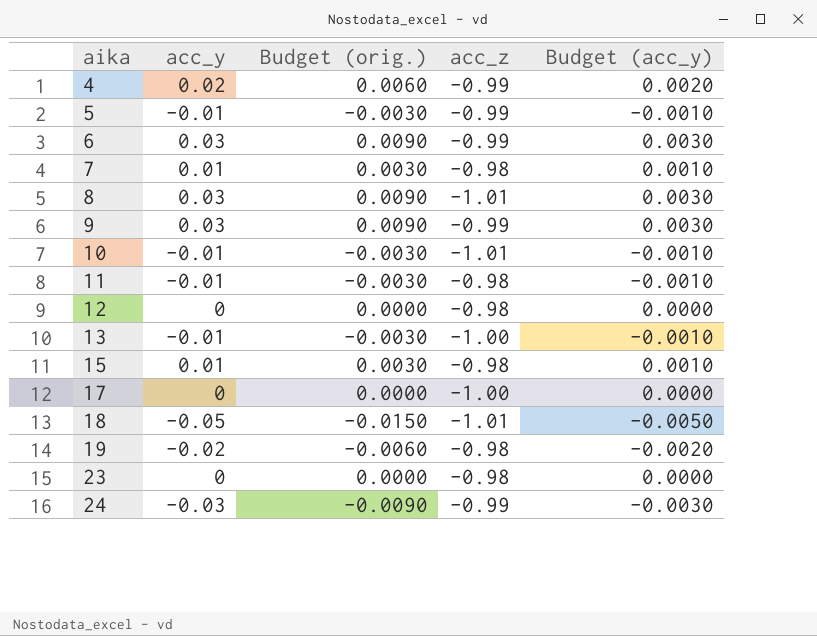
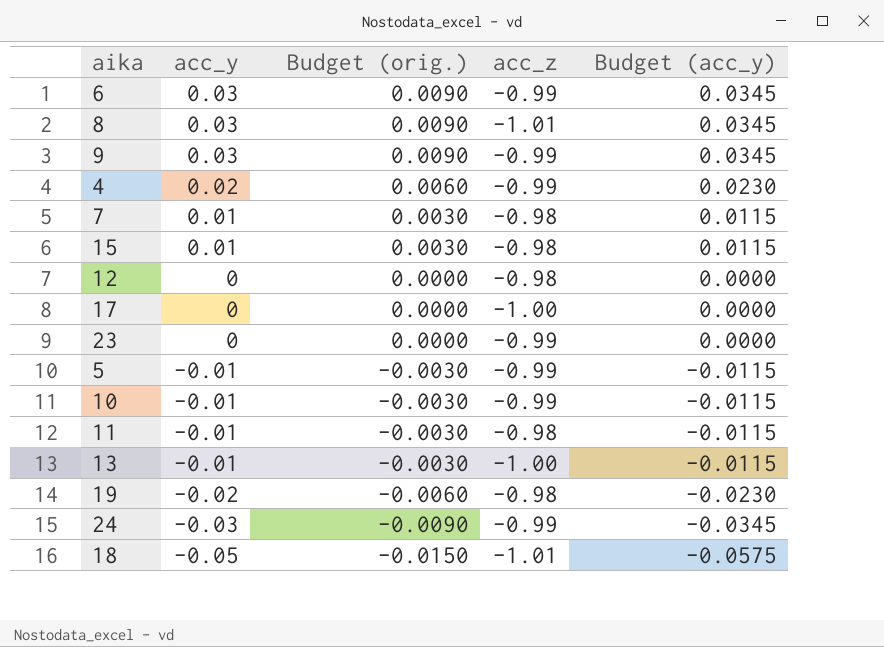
row order: aika ascending -> acc_y descending
column Budget (acc_y) | formula: [acc_y] * 0.1 -> [acc_y] * 1.15
23 | acc_z: -0.98 -> -0.99
10 | acc_z: -1.01 -> -0.99

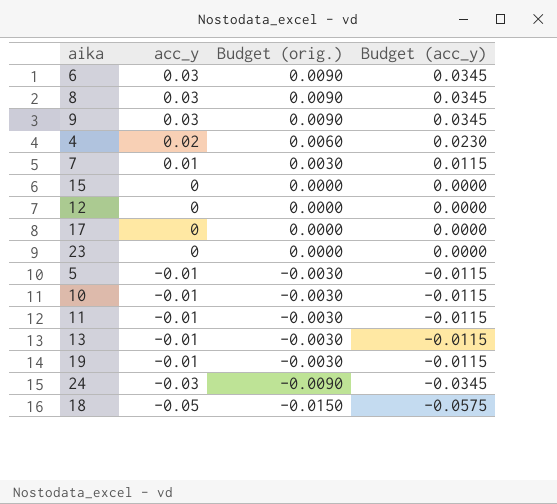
column acc_z | position: 4 -> none
15 | acc_y: 0.01 -> 0
15 | Budget (orig.): 0.0030 -> 0.0000
15 | Budget (acc_y): 0.0115 -> 0.0000
19 | acc_y: -0.02 -> -0.01
19 | Budget (orig.): -0.0060 -> -0.0030
19 | Budget (acc_y): -0.0230 -> -0.0115

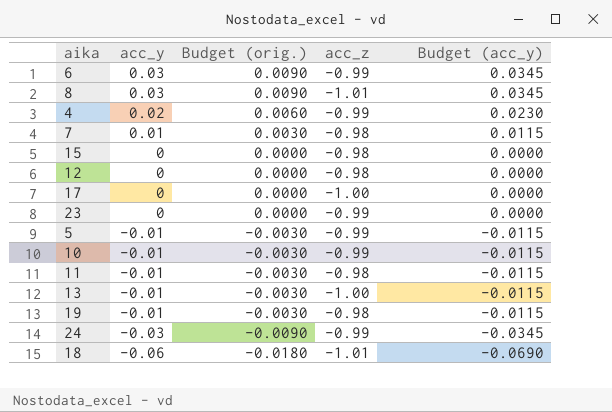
column acc_z | position: none -> 4
row 9: 0.03 | 0.0090 | 0.0345 -> none
18 | acc_y: -0.05 -> -0.06
18 | Budget (orig.): -0.0150 -> -0.0180
18 | Budget (acc_y): -0.0575 -> -0.0690

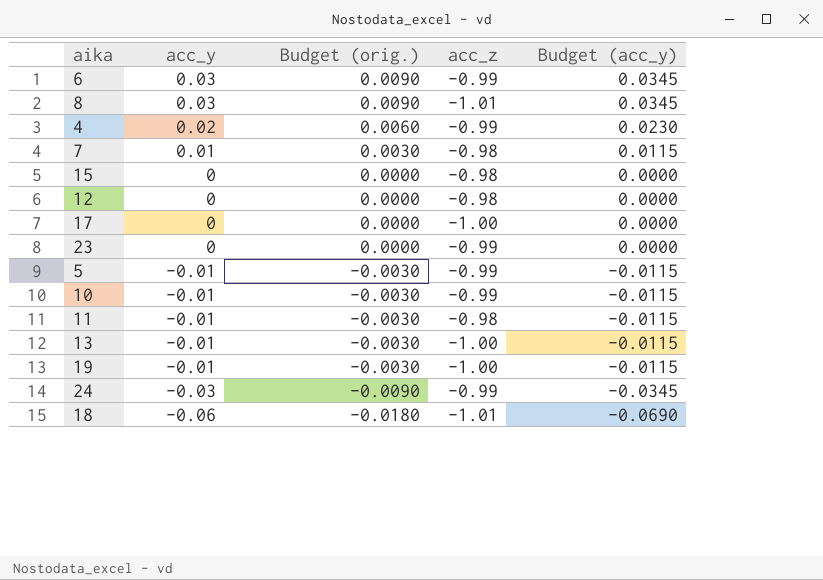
19 | acc_z: -0.98 -> -1.00

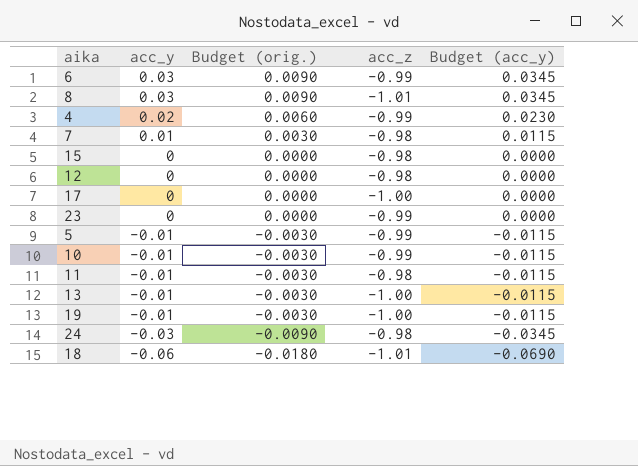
24 | acc_z: -0.99 -> -0.98

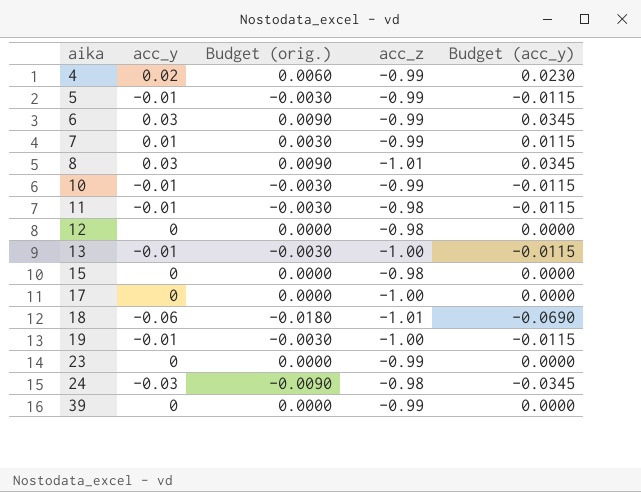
row order: acc_y descending -> aika ascending
7 | acc_z: -0.98 -> -0.99
row 39: none -> 0 | 0.0000 | -0.99 | 0.0000

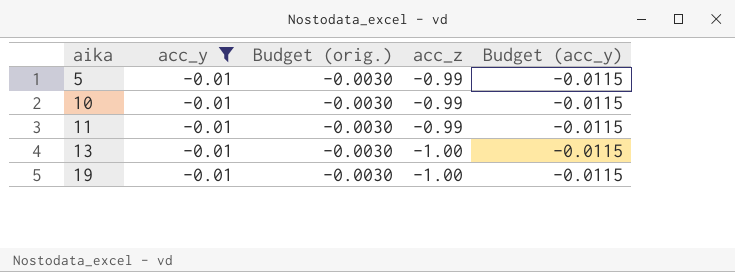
filter: none -> acc_y = -0.01
11 | acc_z: -0.98 -> -0.99

